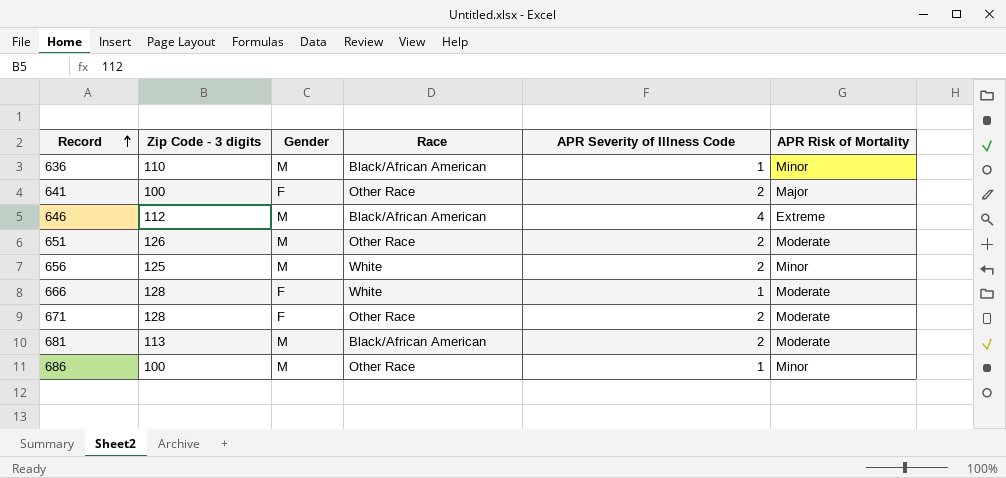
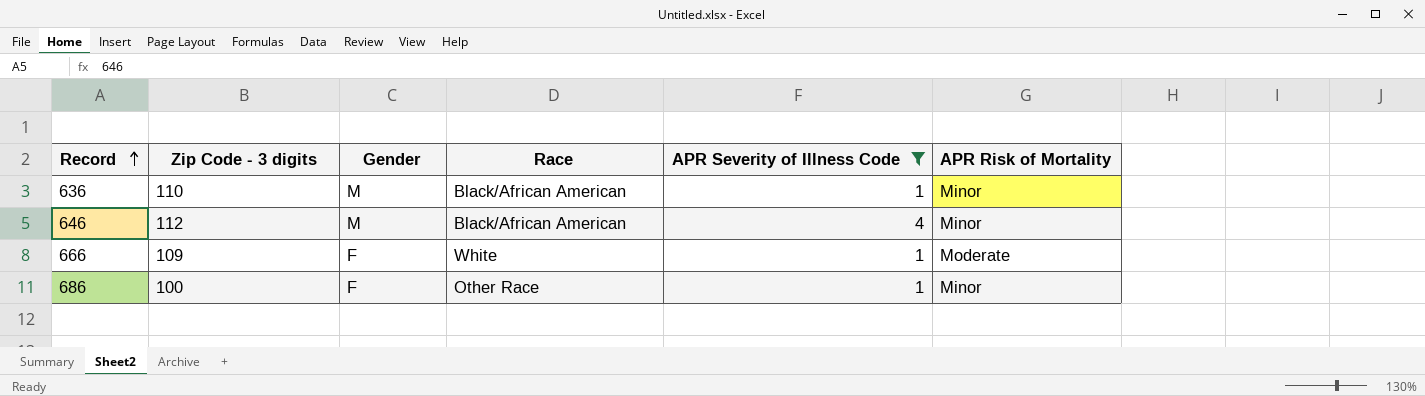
filter: none -> APR Severity of Illness Code != 2
646 | APR Risk of Mortality: Extreme -> Minor
666 | Zip Code - 3 digits: 128 -> 109
686 | Gender: M -> F

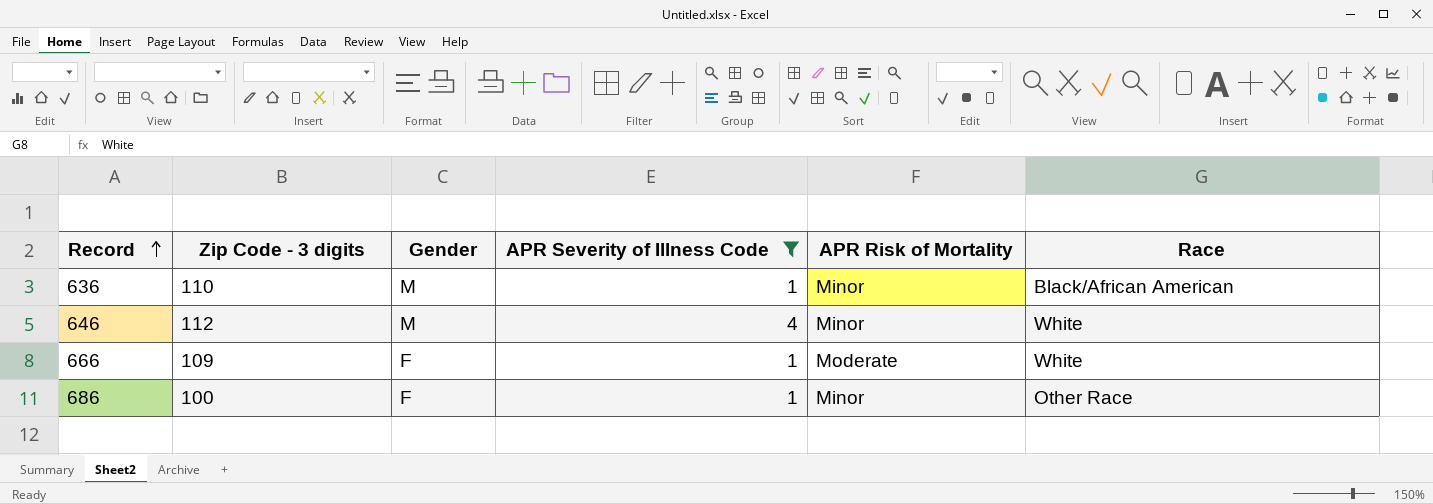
column Race | position: 4 -> 6
646 | Race: Black/African American -> White

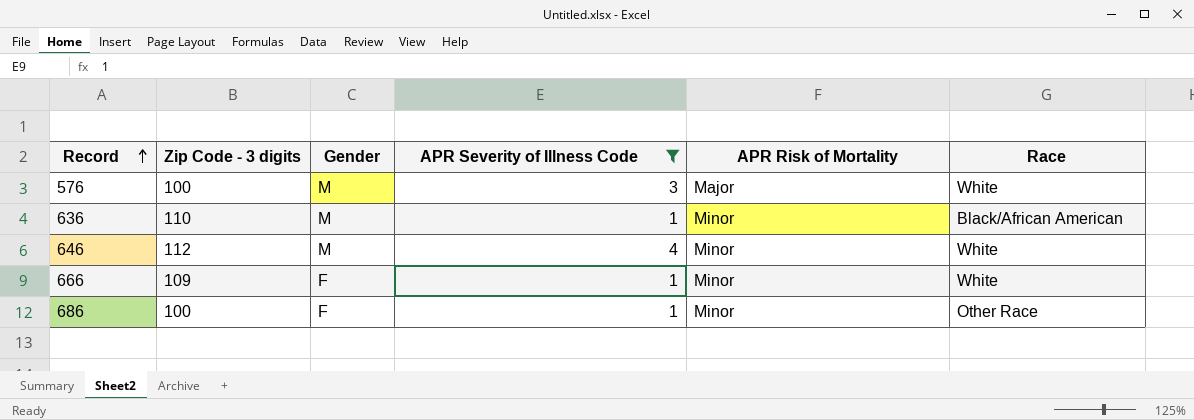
row 576: none -> 100 | M | 3 | Major | White
666 | APR Risk of Mortality: Moderate -> Minor

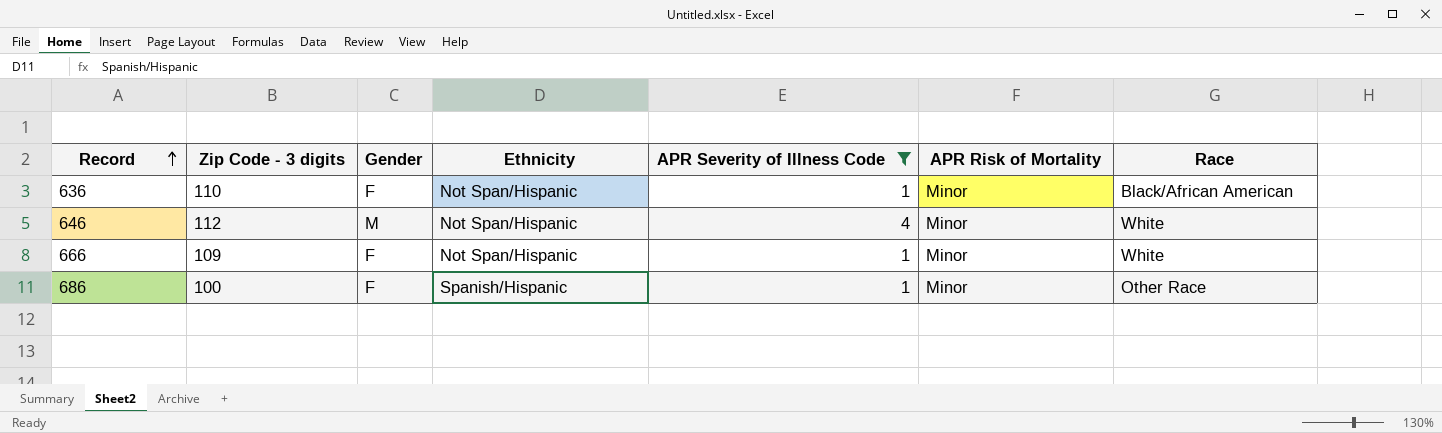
column Ethnicity | position: none -> 4
row 576: 100 | M | 3 | Major | White -> none
636 | Gender: M -> F

